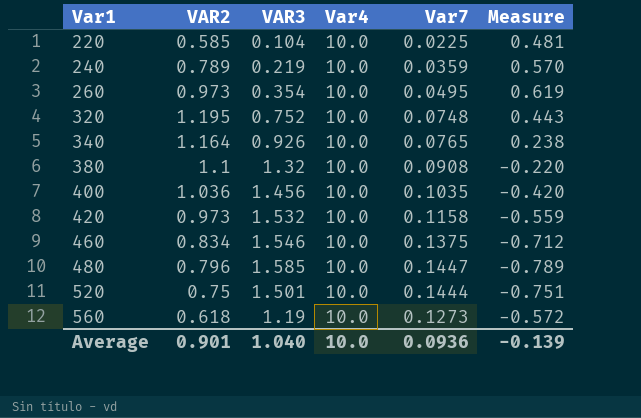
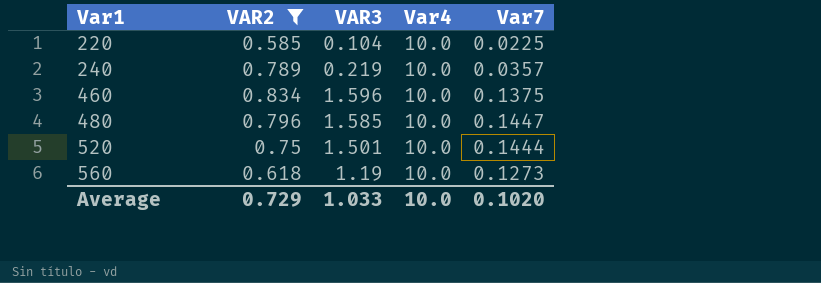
filter: none -> VAR2 <= 0.834
column Measure | formula: [VAR2] - [VAR3] -> none
240 | Var7: 0.0359 -> 0.0357
460 | VAR3: 1.546 -> 1.596
Average | VAR2: 0.901 -> 0.729
Average | VAR3: 1.040 -> 1.033
Average | Var7: 0.0936 -> 0.1020

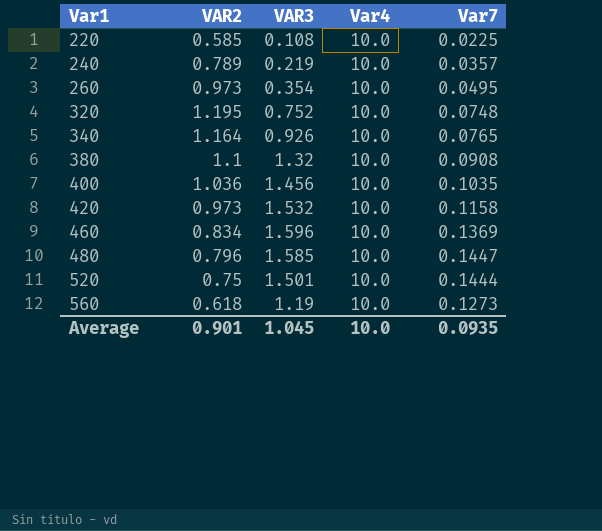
filter: VAR2 <= 0.834 -> none
220 | VAR3: 0.104 -> 0.108
460 | Var7: 0.1375 -> 0.1369
Average | VAR2: 0.729 -> 0.901
Average | VAR3: 1.033 -> 1.045
Average | Var7: 0.1020 -> 0.0935

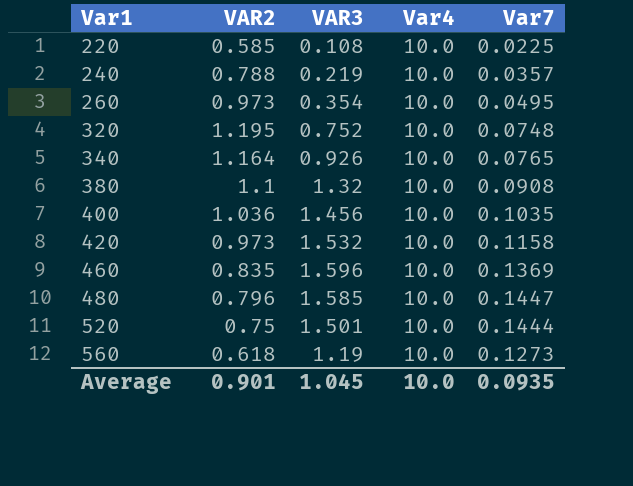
240 | VAR2: 0.789 -> 0.788
460 | VAR2: 0.834 -> 0.835

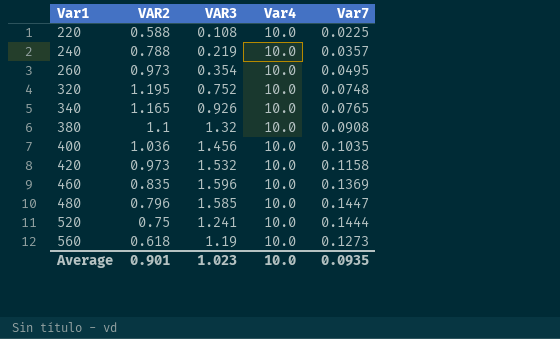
220 | VAR2: 0.585 -> 0.588
340 | VAR2: 1.164 -> 1.165
520 | VAR3: 1.501 -> 1.241
Average | VAR3: 1.045 -> 1.023

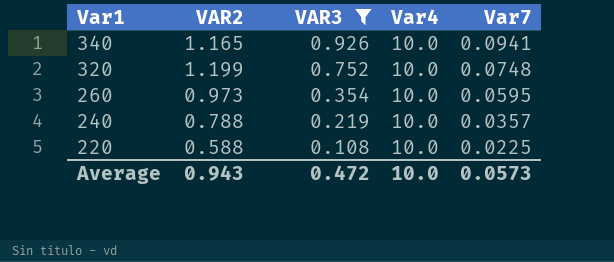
filter: none -> VAR3 <= 0.926
row order: Var1 ascending -> Var1 descending
340 | Var7: 0.0765 -> 0.0941
320 | VAR2: 1.195 -> 1.199
260 | Var7: 0.0495 -> 0.0595
Average | VAR2: 0.901 -> 0.943
Average | VAR3: 1.023 -> 0.472
Average | Var7: 0.0935 -> 0.0573

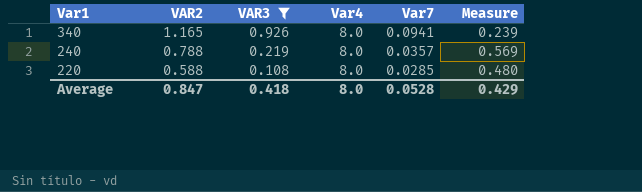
column Measure | formula: none -> [VAR2] - [VAR3]
row 320: 1.199 | 0.752 | 10.0 | 0.0748 -> none
row 260: 0.973 | 0.354 | 10.0 | 0.0595 -> none
340 | Var4: 10.0 -> 8.0
240 | Var4: 10.0 -> 8.0
220 | Var4: 10.0 -> 8.0
220 | Var7: 0.0225 -> 0.0285
Average | VAR2: 0.943 -> 0.847
Average | VAR3: 0.472 -> 0.418
Average | Var4: 10.0 -> 8.0
Average | Var7: 0.0573 -> 0.0528

